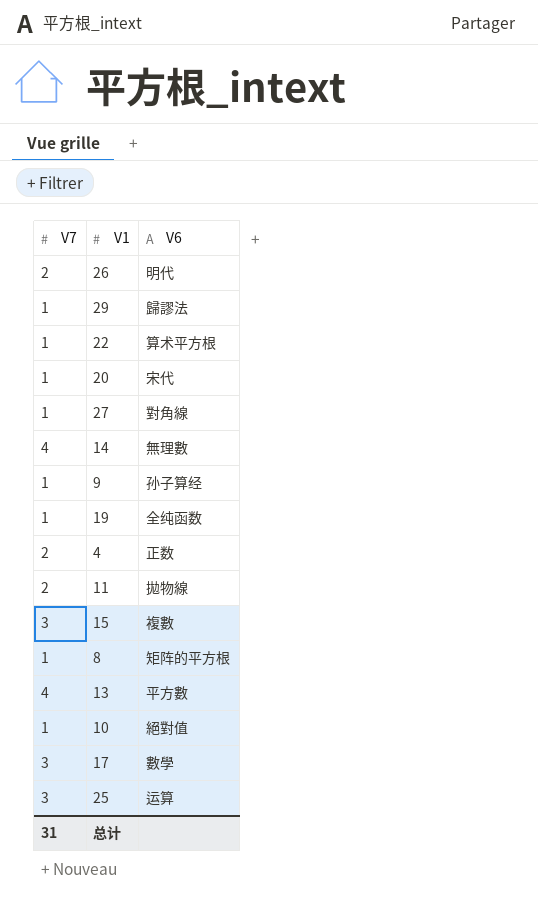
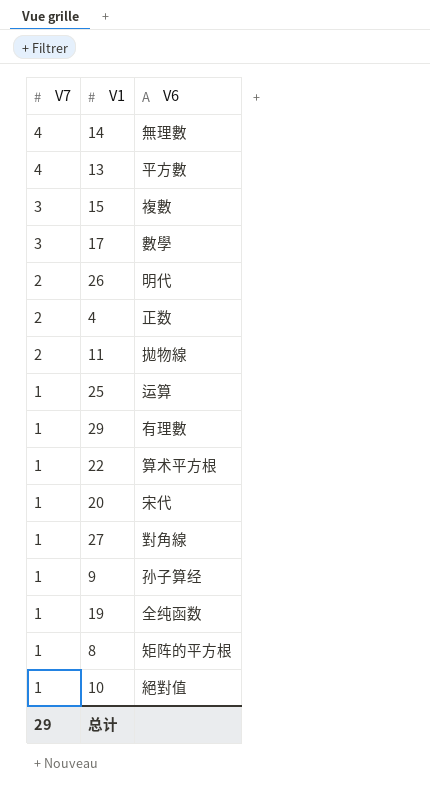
row order: none -> V7 descending
25 | V7: 3 -> 1
29 | V6: 歸謬法 -> 有理數
总计 | V7: 31 -> 29

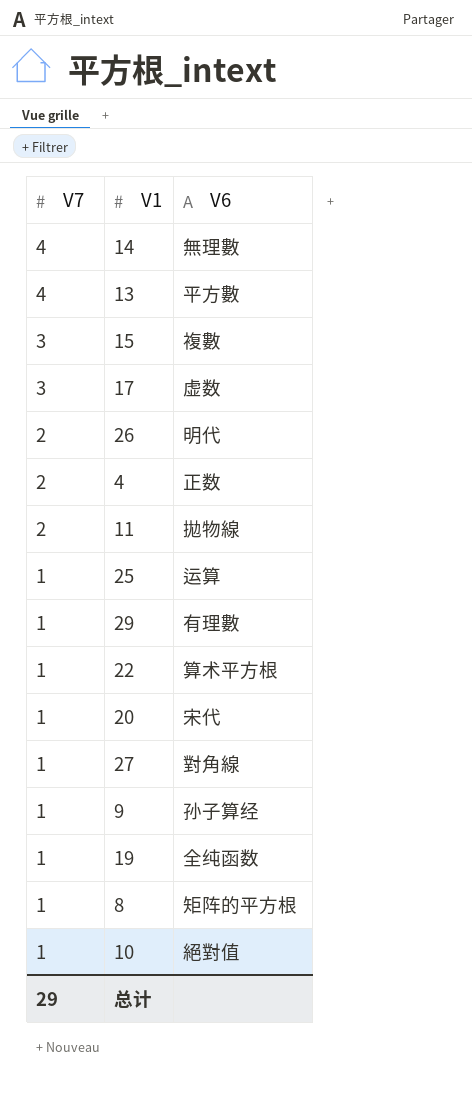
17 | V6: 數學 -> 虚数

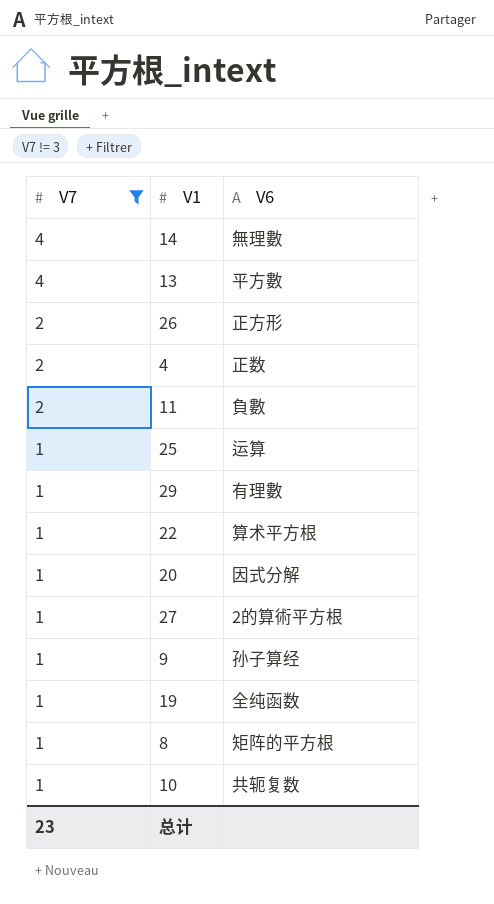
filter: none -> V7 != 3
26 | V6: 明代 -> 正方形
11 | V6: 拋物線 -> 負數
20 | V6: 宋代 -> 因式分解
27 | V6: 對角線 -> 2的算術平方根
10 | V6: 絕對值 -> 共轭复数
总计 | V7: 29 -> 23

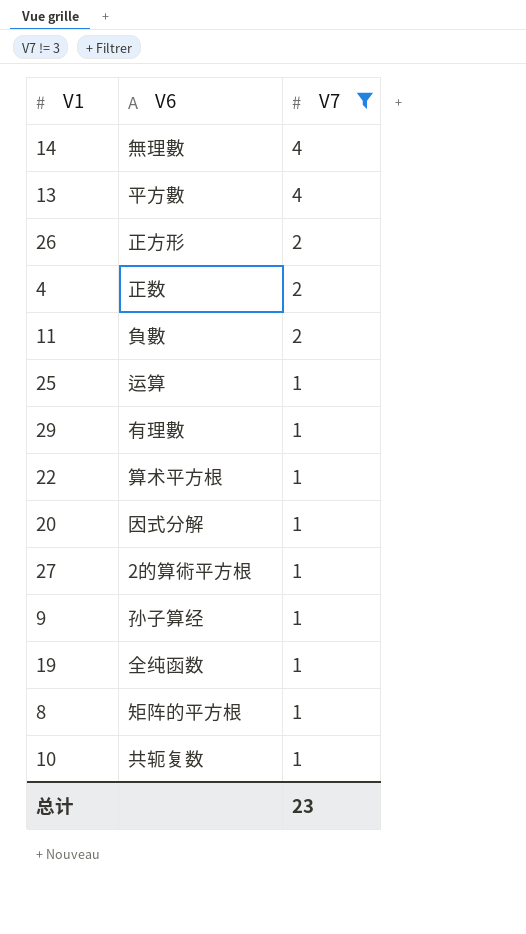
column V7 | position: 1 -> 3

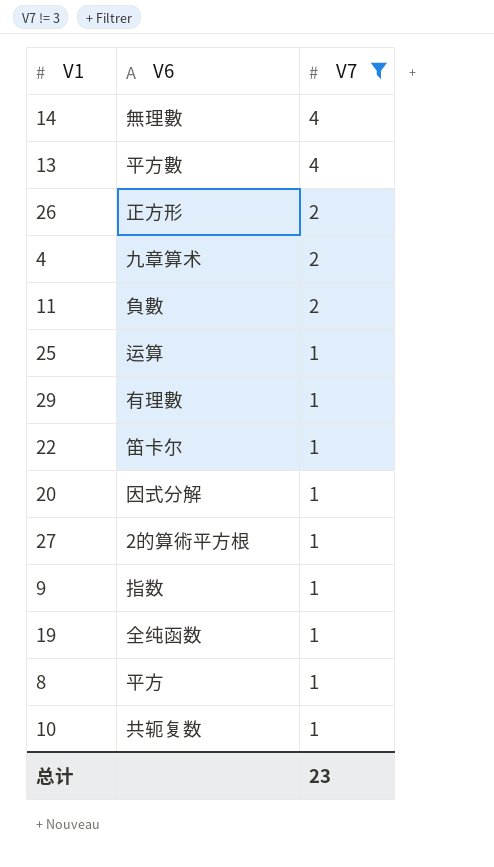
4 | V6: 正数 -> 九章算术
22 | V6: 算术平方根 -> 笛卡尔
9 | V6: 孙子算经 -> 指数
8 | V6: 矩阵的平方根 -> 平方

